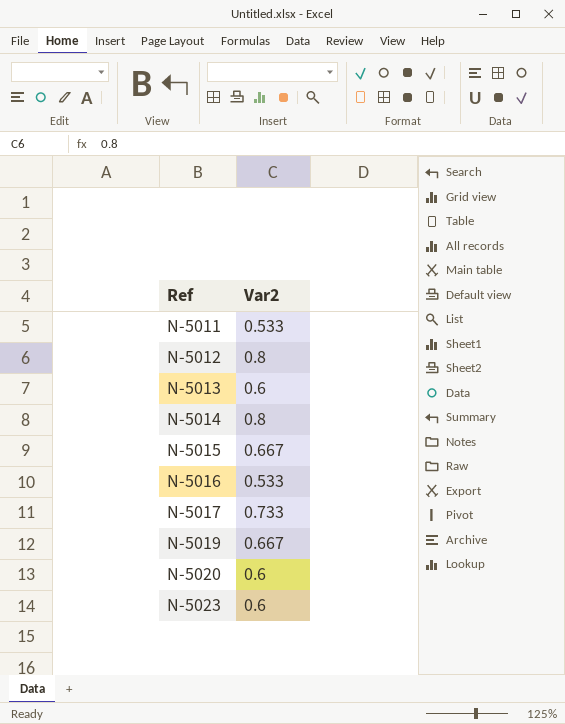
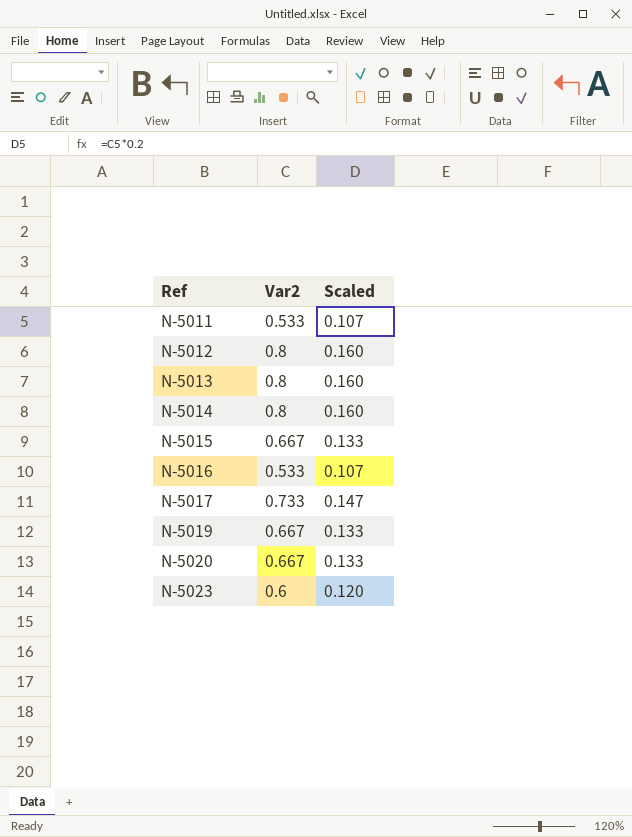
column Scaled | formula: none -> [Var2] * 0.2
N-5013 | Var2: 0.6 -> 0.8
N-5020 | Var2: 0.6 -> 0.667

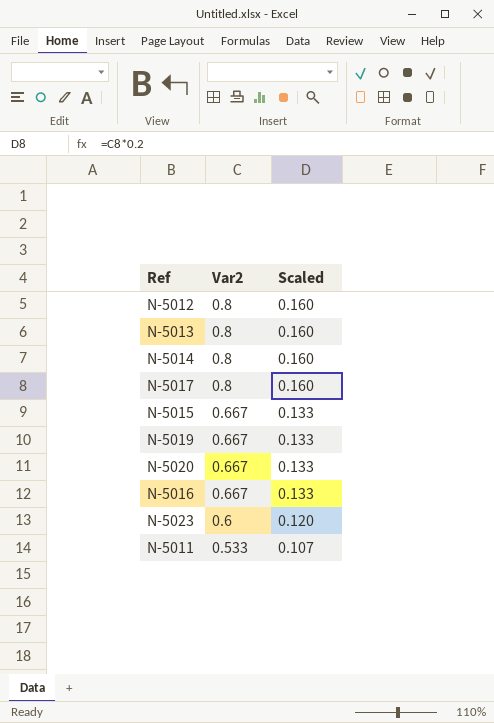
row order: Ref ascending -> Var2 descending
N-5017 | Var2: 0.733 -> 0.8
N-5017 | Scaled: 0.147 -> 0.160
N-5016 | Var2: 0.533 -> 0.667
N-5016 | Scaled: 0.107 -> 0.133

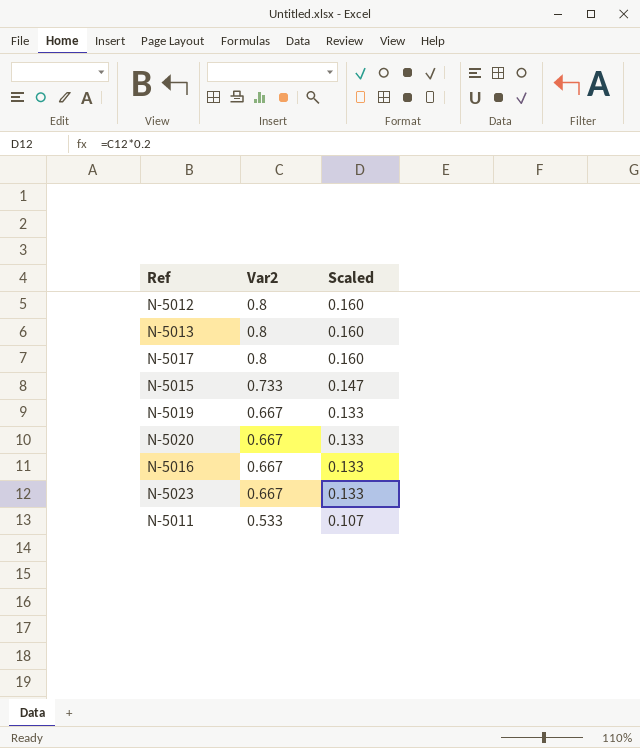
row N-5014: 0.8 | 0.160 -> none
N-5015 | Var2: 0.667 -> 0.733
N-5015 | Scaled: 0.133 -> 0.147
N-5023 | Var2: 0.6 -> 0.667
N-5023 | Scaled: 0.120 -> 0.133

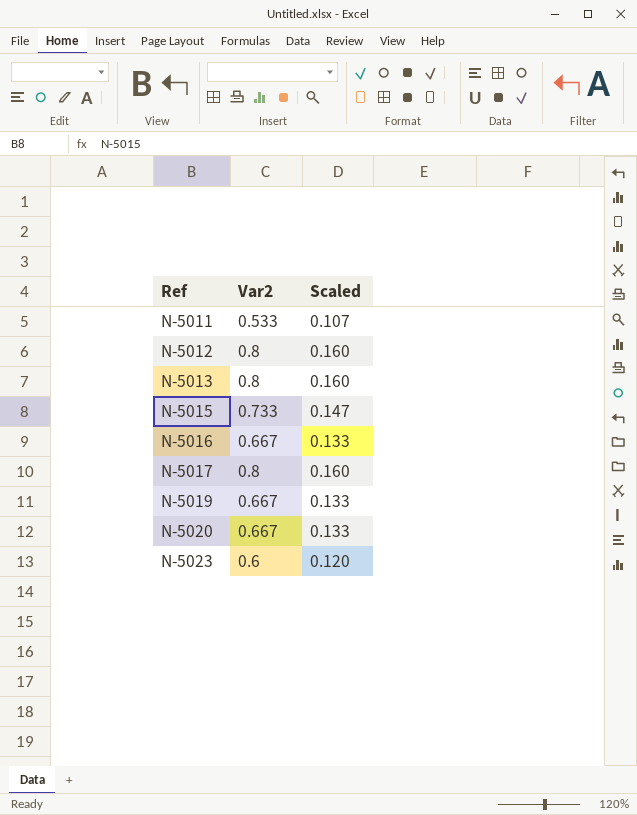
row order: Var2 descending -> Ref ascending
N-5023 | Var2: 0.667 -> 0.6
N-5023 | Scaled: 0.133 -> 0.120

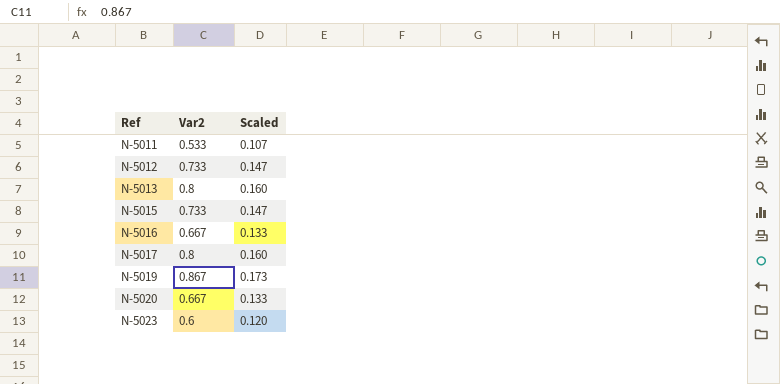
N-5012 | Var2: 0.8 -> 0.733
N-5012 | Scaled: 0.160 -> 0.147
N-5019 | Var2: 0.667 -> 0.867
N-5019 | Scaled: 0.133 -> 0.173

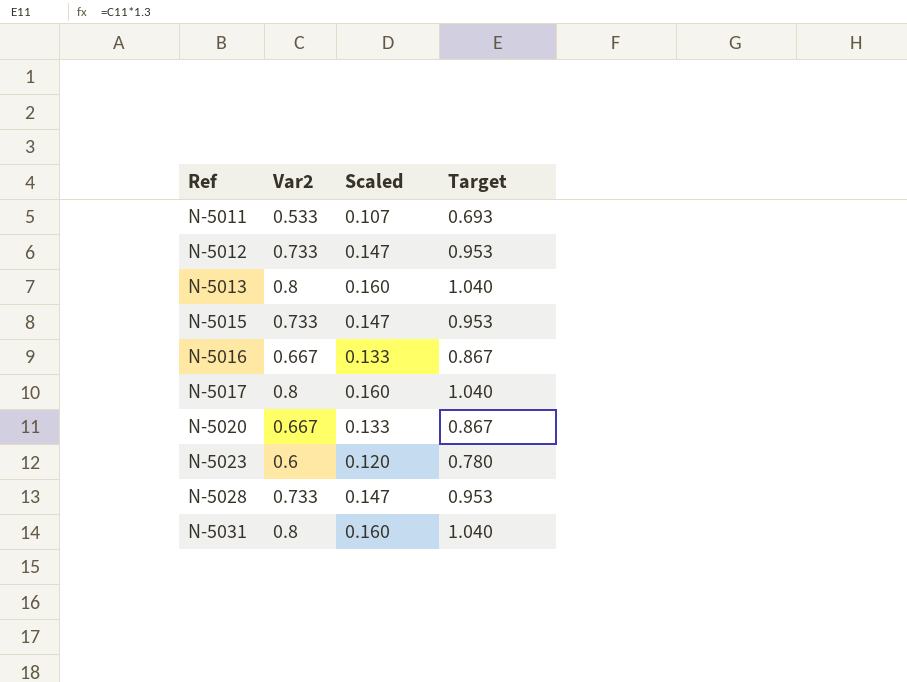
column Target | formula: none -> [Var2] * 1.3
row N-5019: 0.867 | 0.173 -> none
row N-5028: none -> 0.733 | 0.147 | 0.953
row N-5031: none -> 0.8 | 0.160 | 1.040

